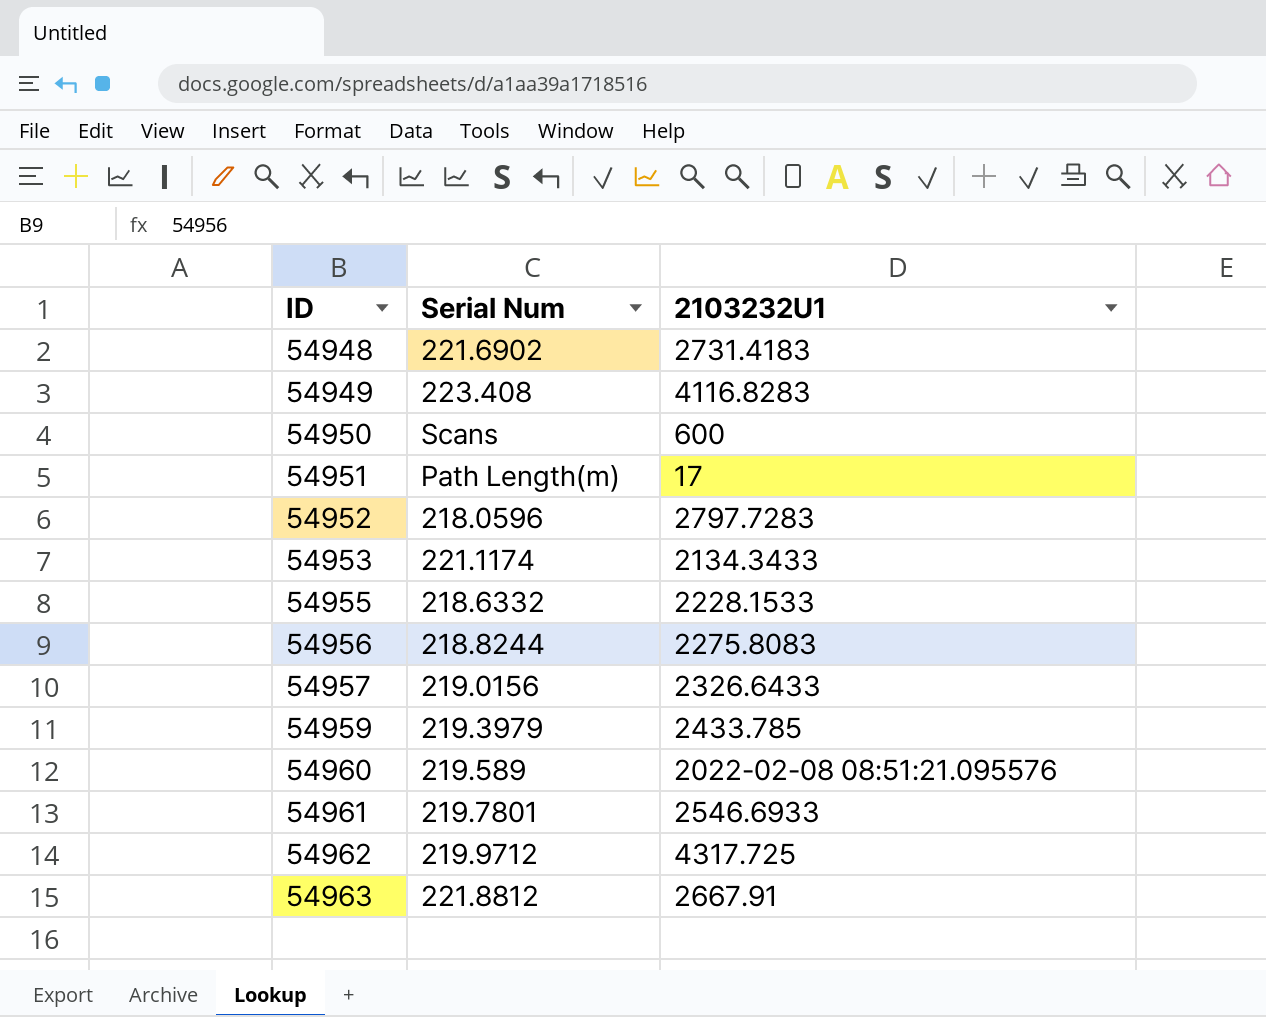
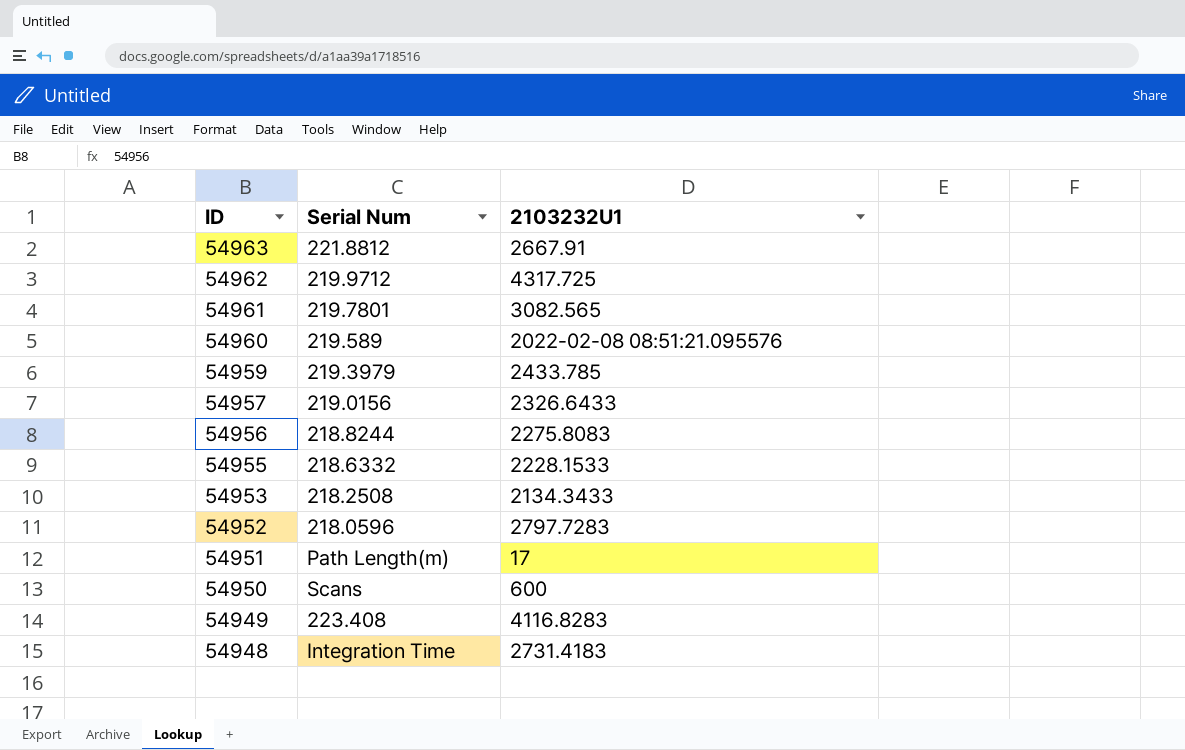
row order: ID ascending -> ID descending
54961 | 2103232U1: 2546.6933 -> 3082.565
54953 | Serial Num: 221.1174 -> 218.2508
54948 | Serial Num: 221.6902 -> Integration Time

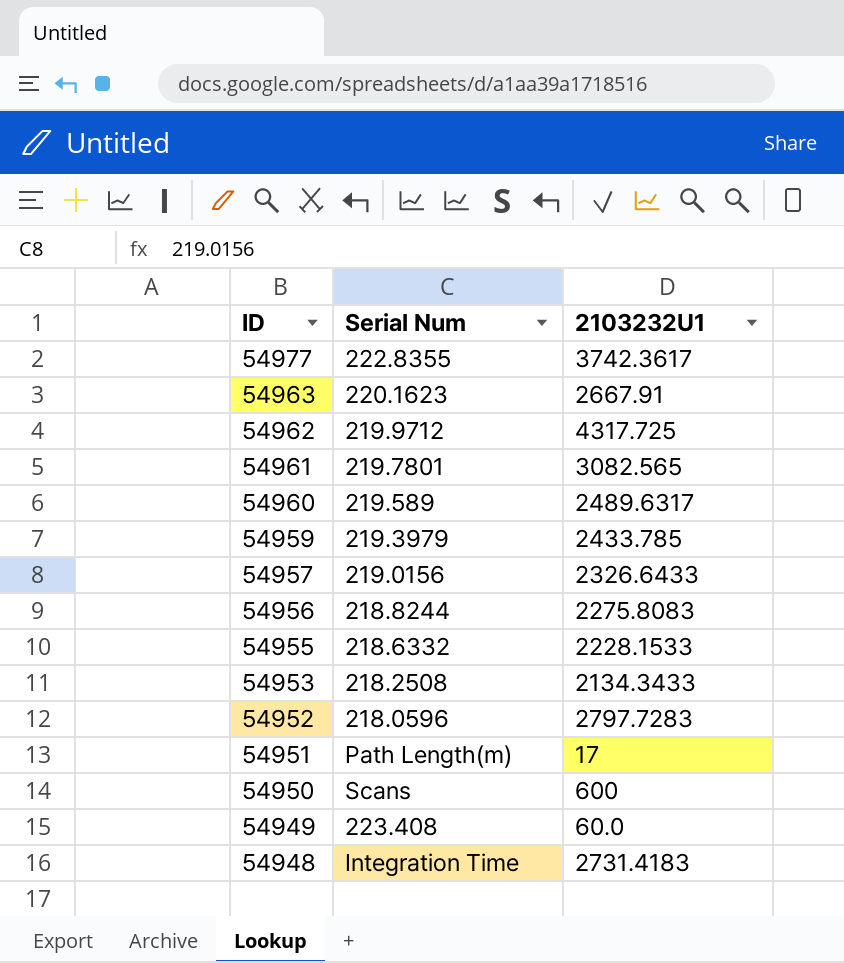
row 54977: none -> 222.8355 | 3742.3617
54963 | Serial Num: 221.8812 -> 220.1623
54960 | 2103232U1: 2022-02-08 08:51:21.095576 -> 2489.6317
54949 | 2103232U1: 4116.8283 -> 60.0

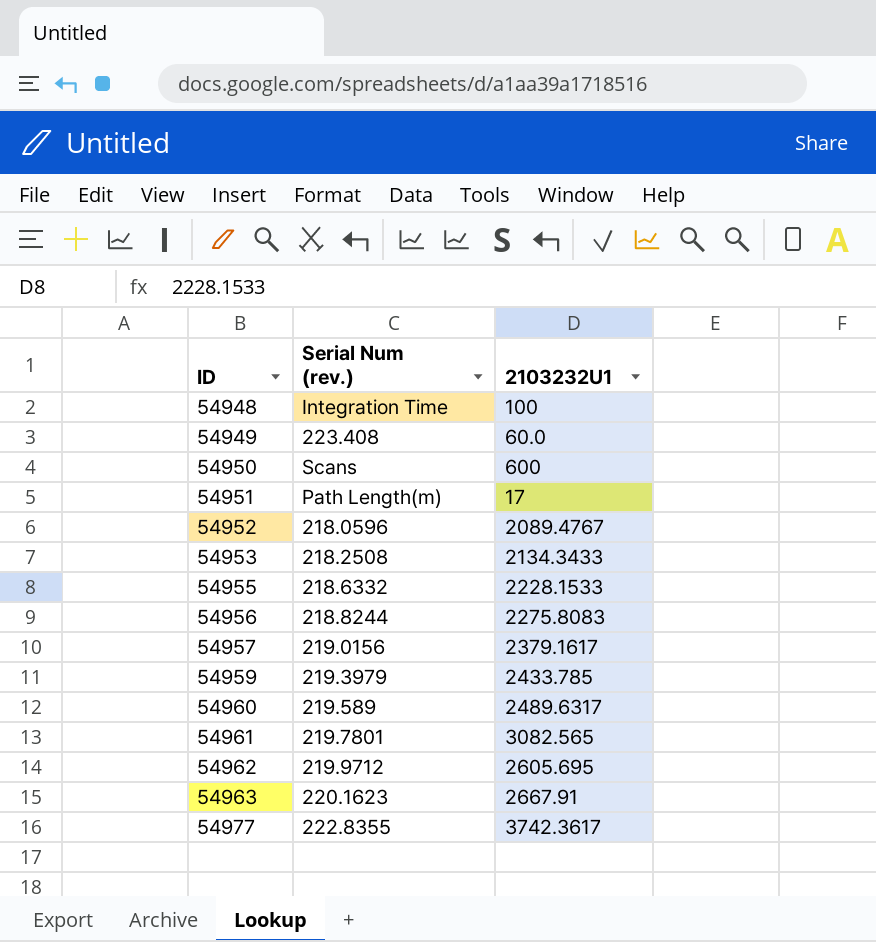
row order: ID descending -> ID ascending
column name: Serial Num -> Serial Num (rev.)
54948 | 2103232U1: 2731.4183 -> 100
54952 | 2103232U1: 2797.7283 -> 2089.4767
54957 | 2103232U1: 2326.6433 -> 2379.1617
54962 | 2103232U1: 4317.725 -> 2605.695

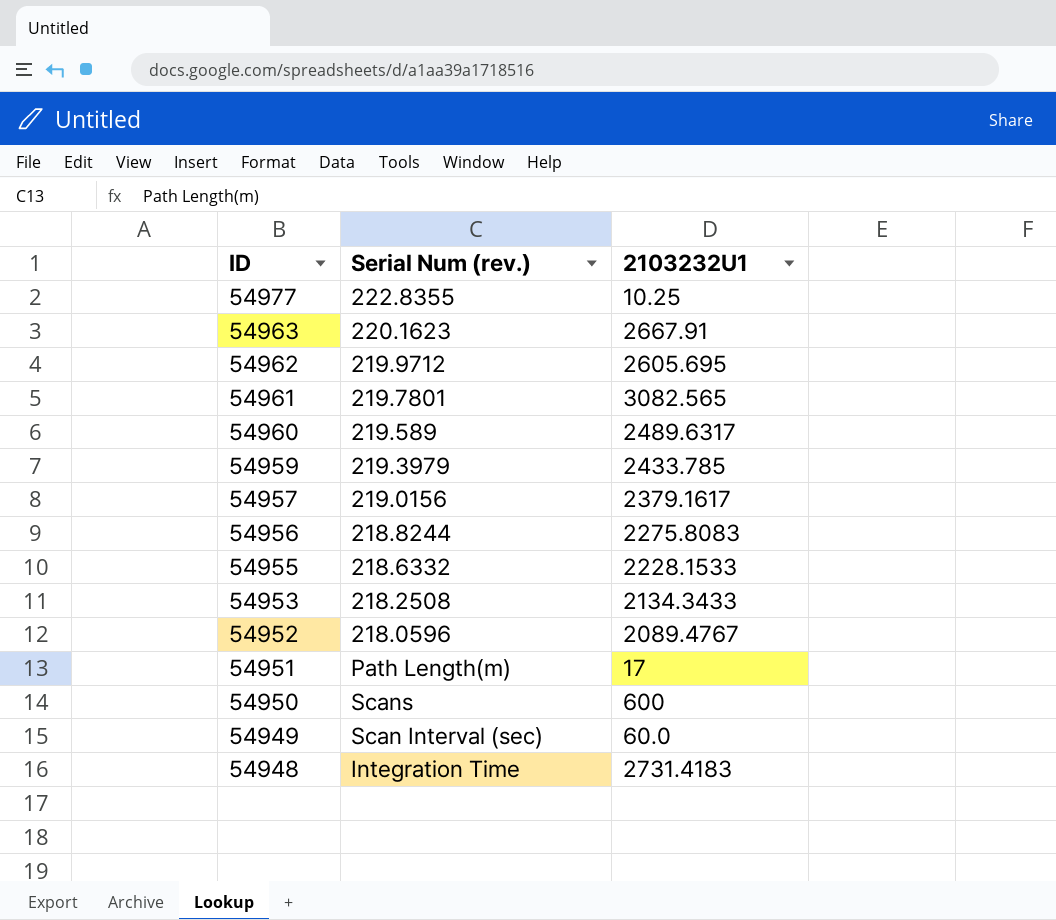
row order: ID ascending -> ID descending
54977 | 2103232U1: 3742.3617 -> 10.25
54949 | Serial Num (rev.): 223.408 -> Scan Interval (sec)
54948 | 2103232U1: 100 -> 2731.4183

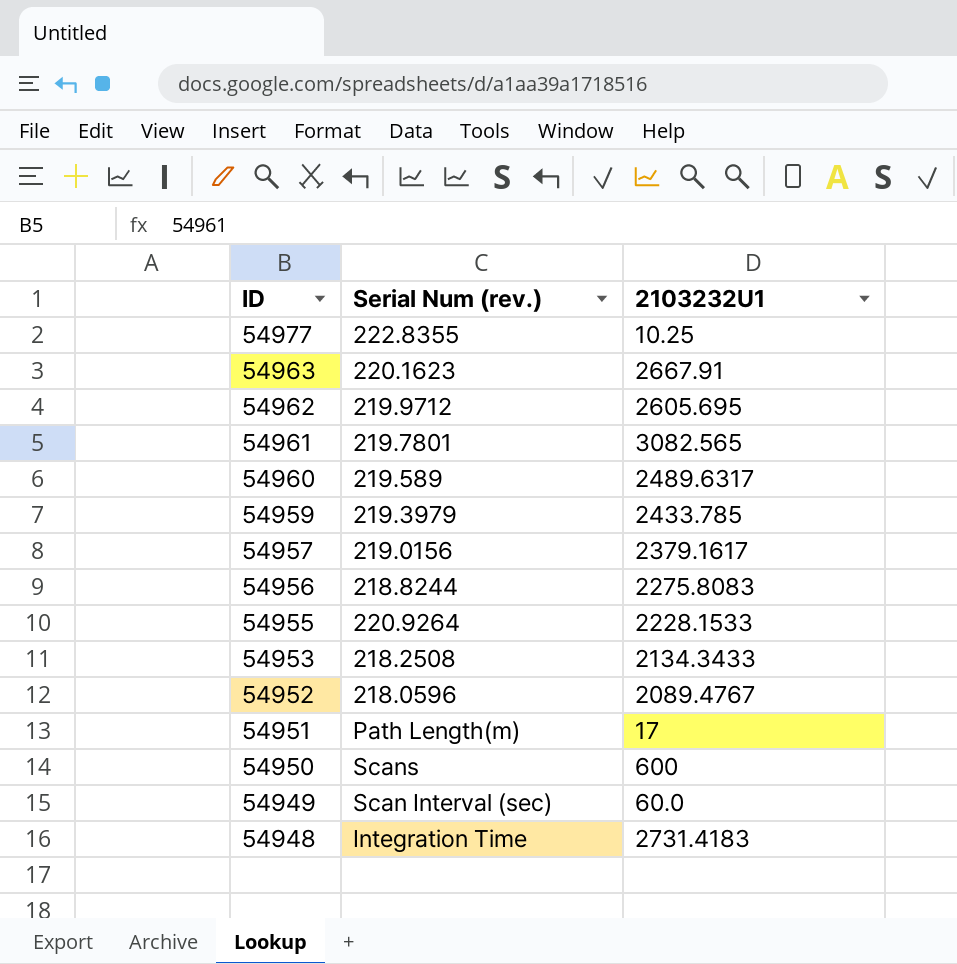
54955 | Serial Num (rev.): 218.6332 -> 220.9264

